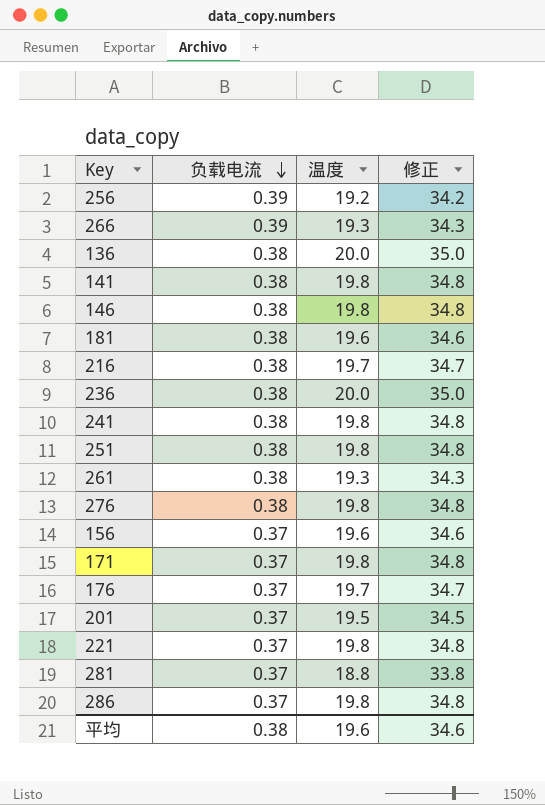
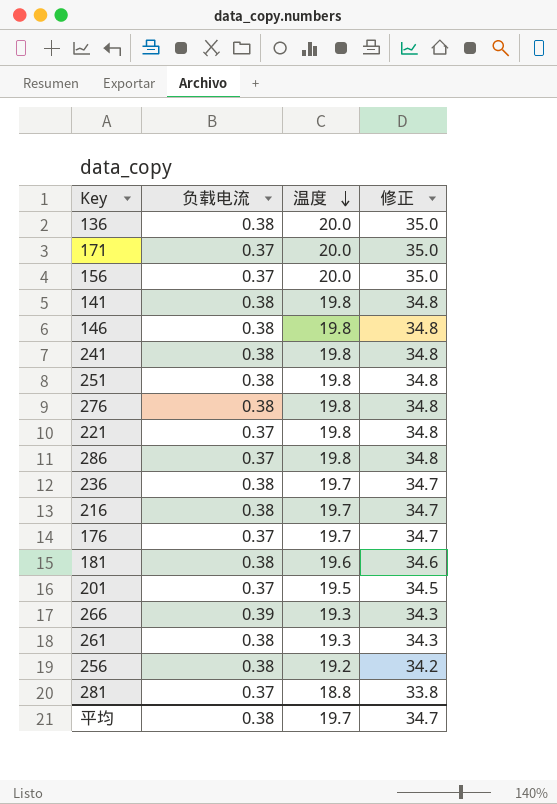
row order: 负载电流 descending -> 温度 descending
171 | 温度: 19.8 -> 20.0
171 | 修正: 34.8 -> 35.0
156 | 温度: 19.6 -> 20.0
156 | 修正: 34.6 -> 35.0
236 | 温度: 20.0 -> 19.7
236 | 修正: 35.0 -> 34.7
256 | 负载电流: 0.39 -> 0.38
平均 | 温度: 19.6 -> 19.7
平均 | 修正: 34.6 -> 34.7

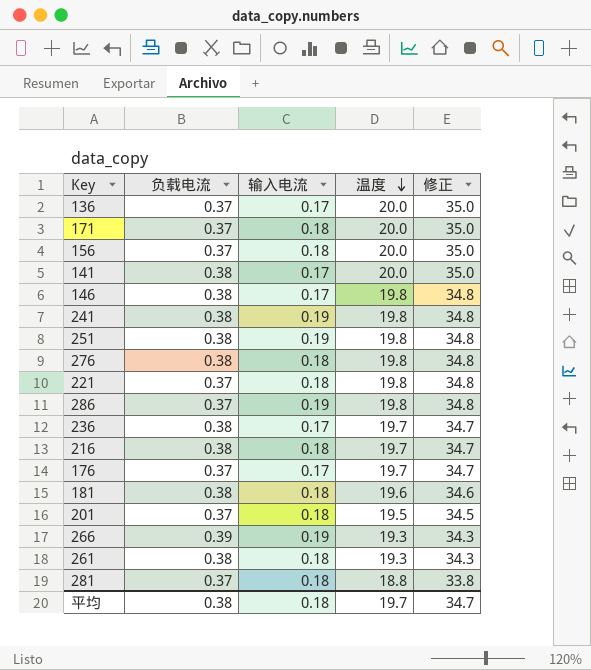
column 输入电流 | position: none -> 3
row 256: 0.38 | 19.2 | 34.2 -> none
136 | 负载电流: 0.38 -> 0.37
141 | 温度: 19.8 -> 20.0
141 | 修正: 34.8 -> 35.0

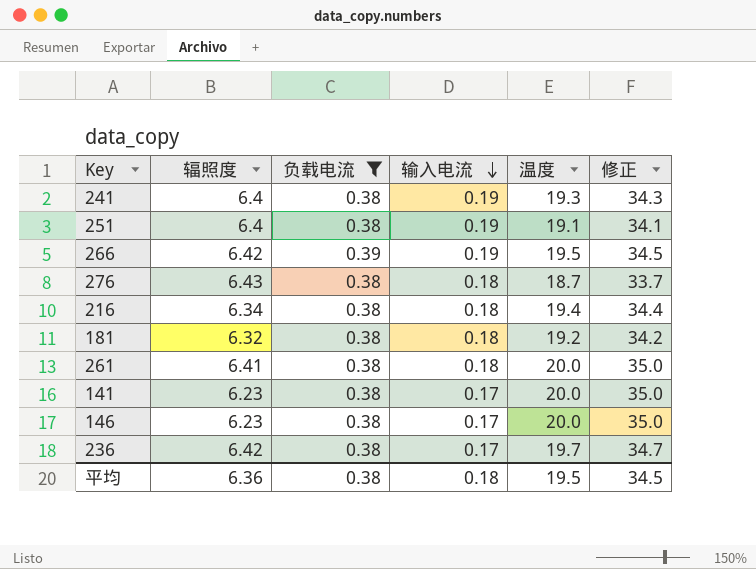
filter: none -> 负载电流 != 0.37
row order: 温度 descending -> 输入电流 descending
column 辐照度 | position: none -> 2
241 | 温度: 19.8 -> 19.3
241 | 修正: 34.8 -> 34.3
251 | 温度: 19.8 -> 19.1
251 | 修正: 34.8 -> 34.1
266 | 温度: 19.3 -> 19.5
266 | 修正: 34.3 -> 34.5
276 | 温度: 19.8 -> 18.7
276 | 修正: 34.8 -> 33.7
216 | 温度: 19.7 -> 19.4
216 | 修正: 34.7 -> 34.4
181 | 温度: 19.6 -> 19.2
181 | 修正: 34.6 -> 34.2
261 | 温度: 19.3 -> 20.0
261 | 修正: 34.3 -> 35.0
146 | 温度: 19.8 -> 20.0
146 | 修正: 34.8 -> 35.0
平均 | 温度: 19.7 -> 19.5
平均 | 修正: 34.7 -> 34.5

